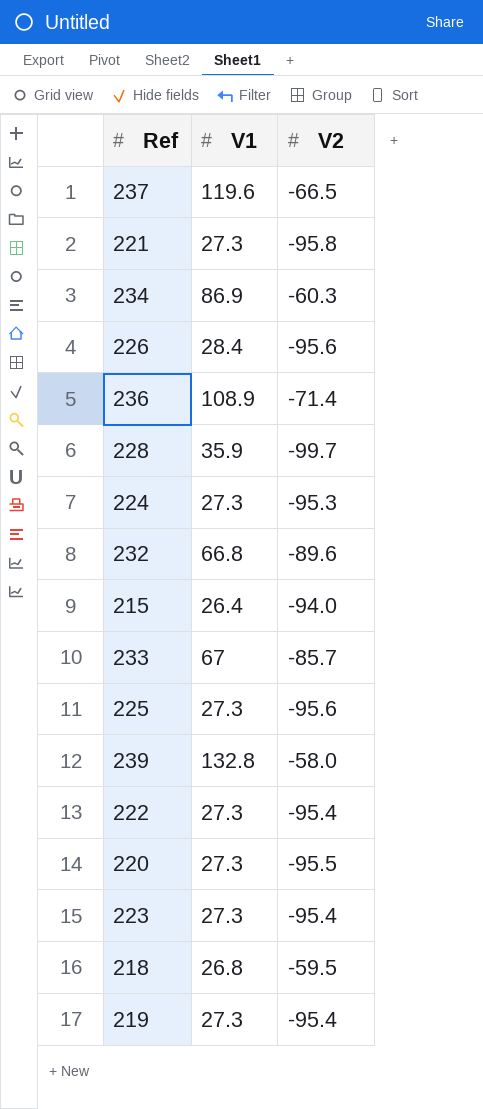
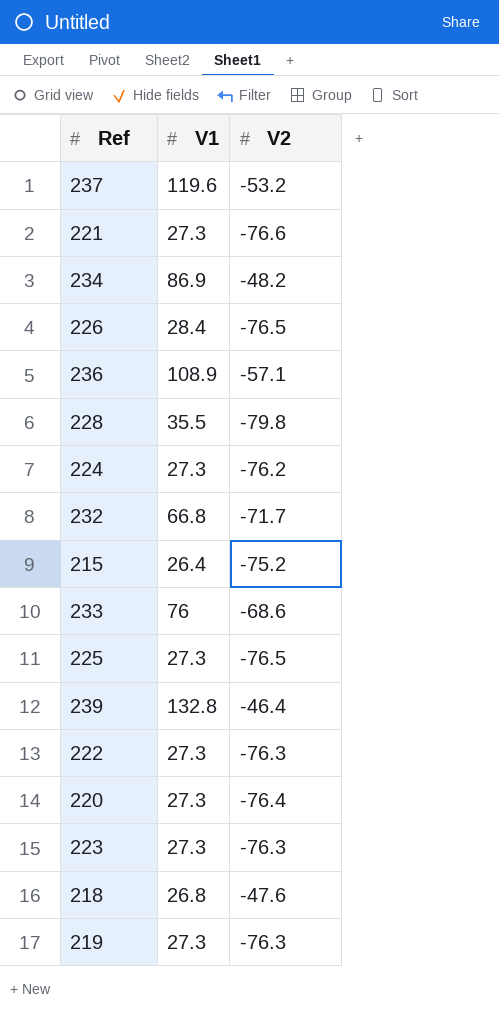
237 | V2: -66.5 -> -53.2
221 | V2: -95.8 -> -76.6
234 | V2: -60.3 -> -48.2
226 | V2: -95.6 -> -76.5
236 | V2: -71.4 -> -57.1
228 | V1: 35.9 -> 35.5
228 | V2: -99.7 -> -79.8
224 | V2: -95.3 -> -76.2
232 | V2: -89.6 -> -71.7
215 | V2: -94.0 -> -75.2
233 | V1: 67 -> 76
233 | V2: -85.7 -> -68.6
225 | V2: -95.6 -> -76.5
239 | V2: -58.0 -> -46.4
222 | V2: -95.4 -> -76.3
220 | V2: -95.5 -> -76.4
223 | V2: -95.4 -> -76.3
218 | V2: -59.5 -> -47.6
219 | V2: -95.4 -> -76.3

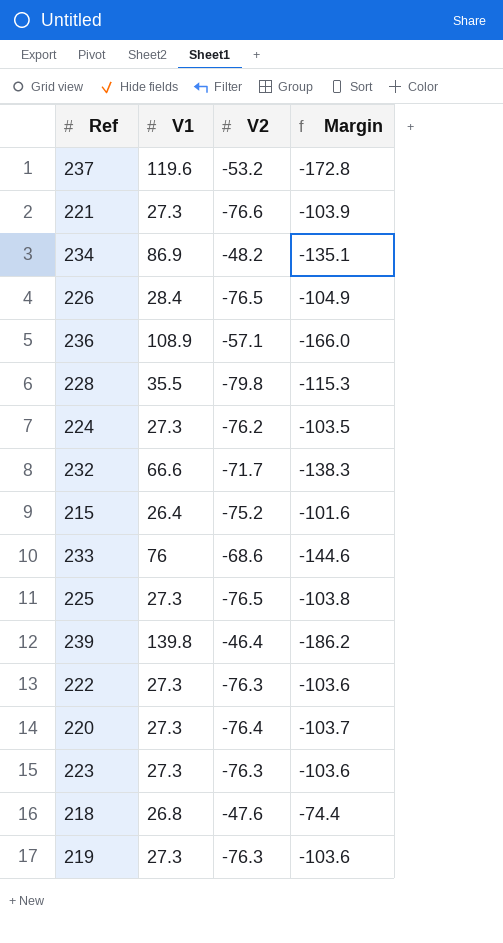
column Margin | formula: none -> [V2] - [V1]
232 | V1: 66.8 -> 66.6
239 | V1: 132.8 -> 139.8

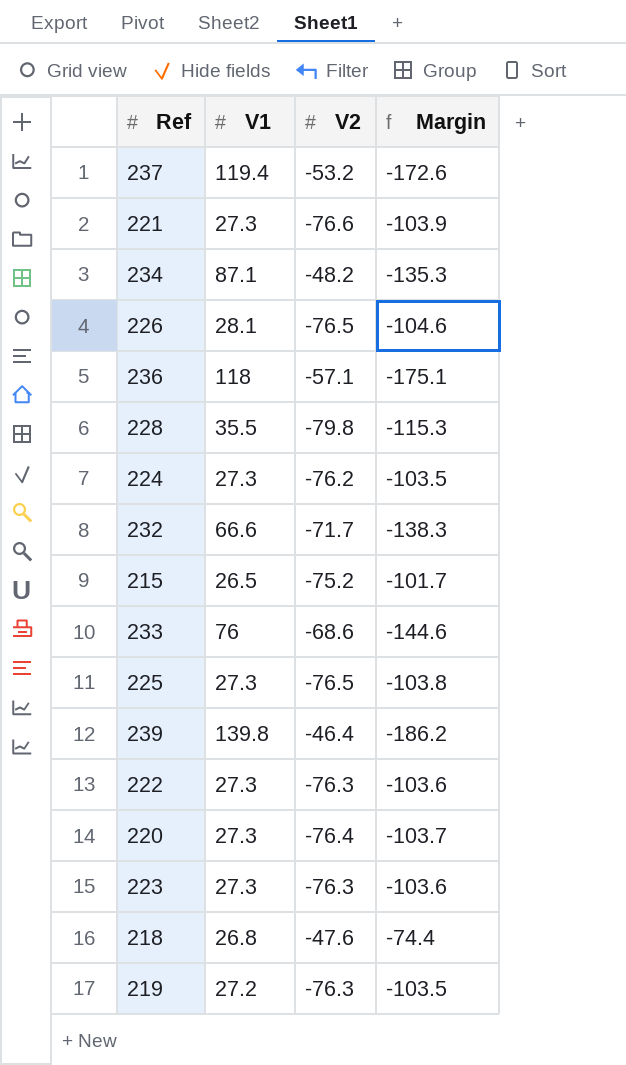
237 | V1: 119.6 -> 119.4
237 | Margin: -172.8 -> -172.6
234 | V1: 86.9 -> 87.1
234 | Margin: -135.1 -> -135.3
226 | V1: 28.4 -> 28.1
226 | Margin: -104.9 -> -104.6
236 | V1: 108.9 -> 118
236 | Margin: -166.0 -> -175.1
215 | V1: 26.4 -> 26.5
215 | Margin: -101.6 -> -101.7
219 | V1: 27.3 -> 27.2
219 | Margin: -103.6 -> -103.5

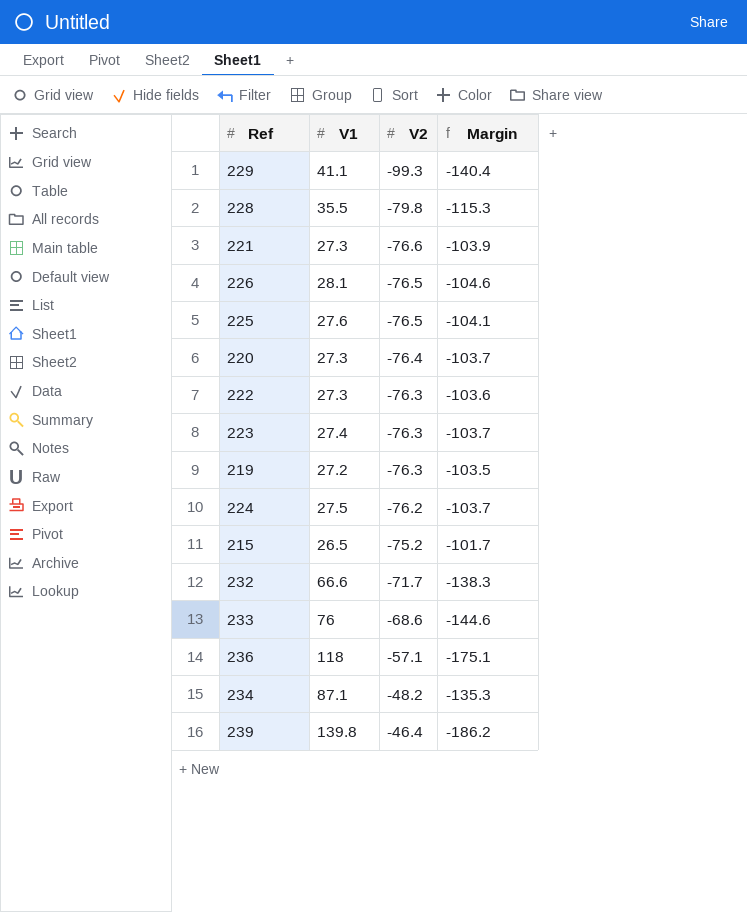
row order: none -> V2 ascending
row 237: 119.4 | -53.2 | -172.6 -> none
row 218: 26.8 | -47.6 | -74.4 -> none
row 229: none -> 41.1 | -99.3 | -140.4
225 | V1: 27.3 -> 27.6
225 | Margin: -103.8 -> -104.1
223 | V1: 27.3 -> 27.4
223 | Margin: -103.6 -> -103.7
224 | V1: 27.3 -> 27.5
224 | Margin: -103.5 -> -103.7

